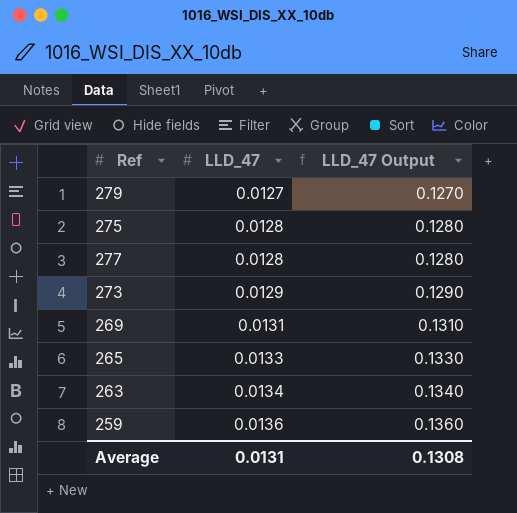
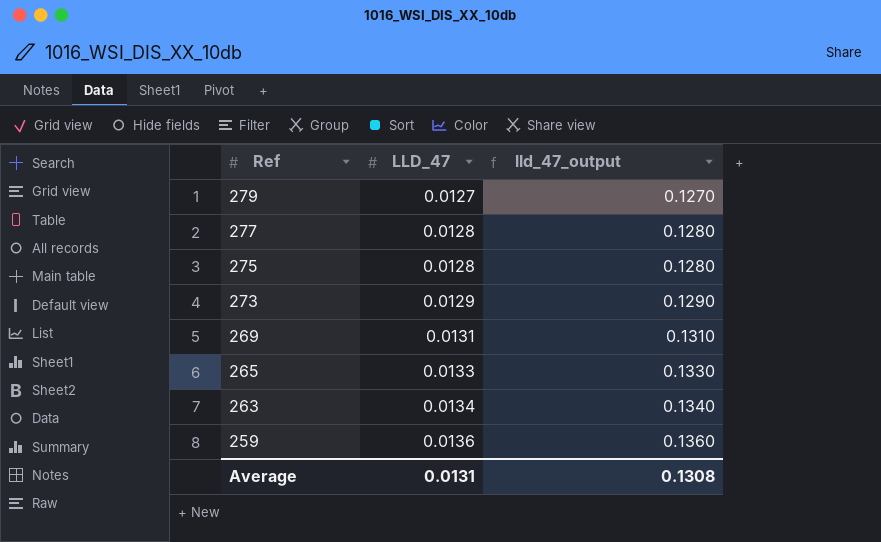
row order: LLD_47 ascending -> Ref descending
column name: LLD_47 Output -> lld_47_output

